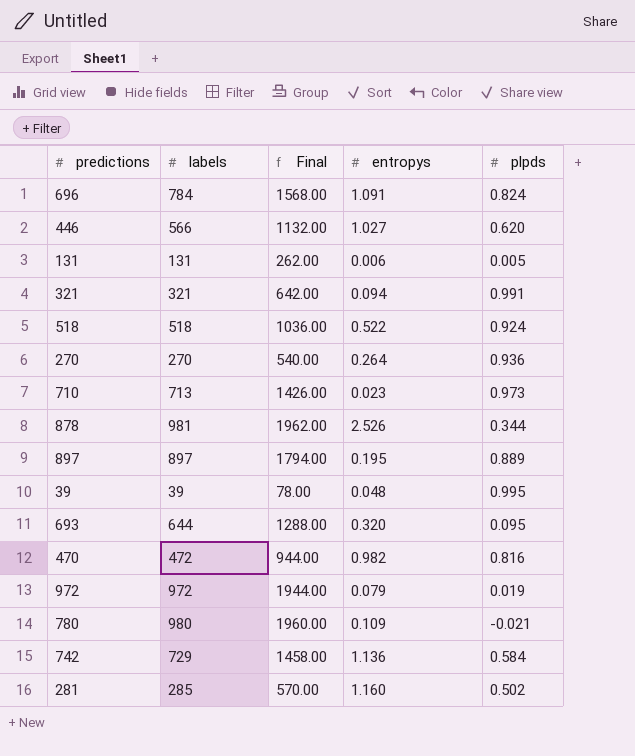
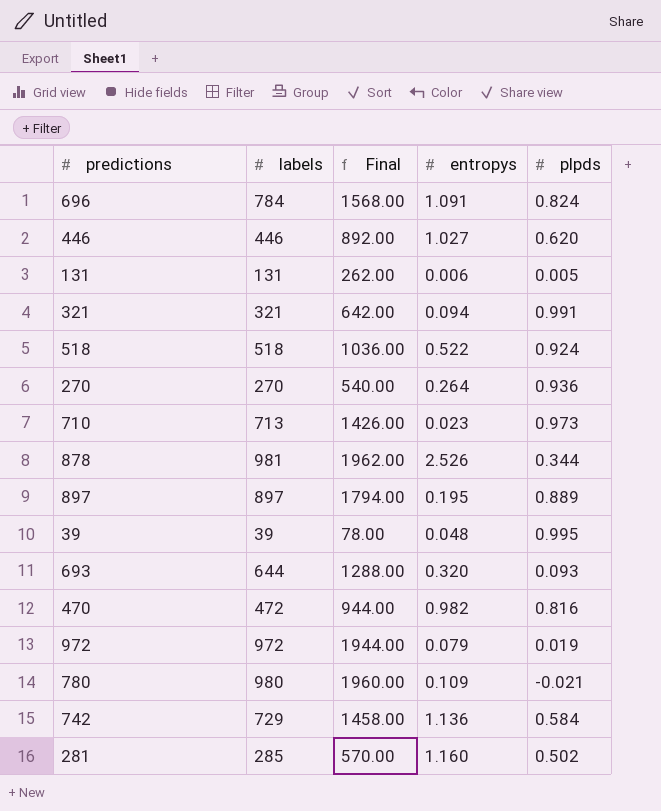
446 | labels: 566 -> 446
446 | Final: 1132.00 -> 892.00
693 | plpds: 0.095 -> 0.093

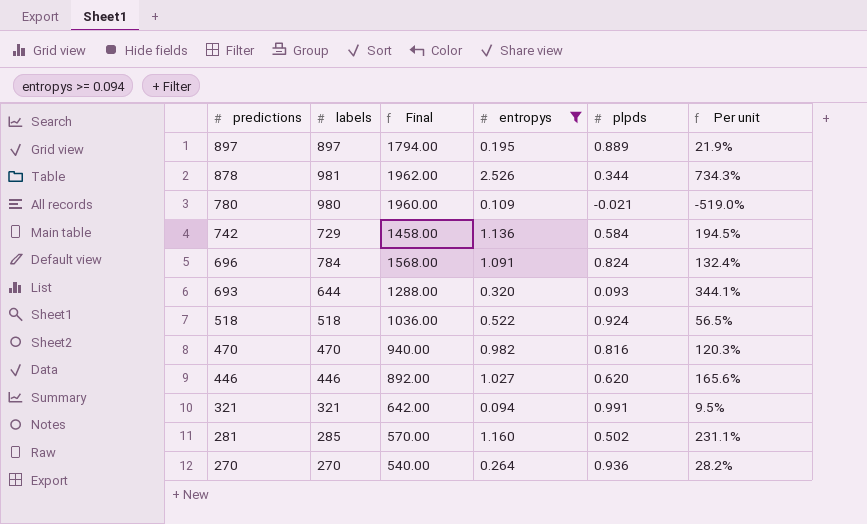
filter: none -> entropys >= 0.094
row order: none -> predictions descending
column Per unit | formula: none -> [entropys] / [plpds]
470 | labels: 472 -> 470
470 | Final: 944.00 -> 940.00

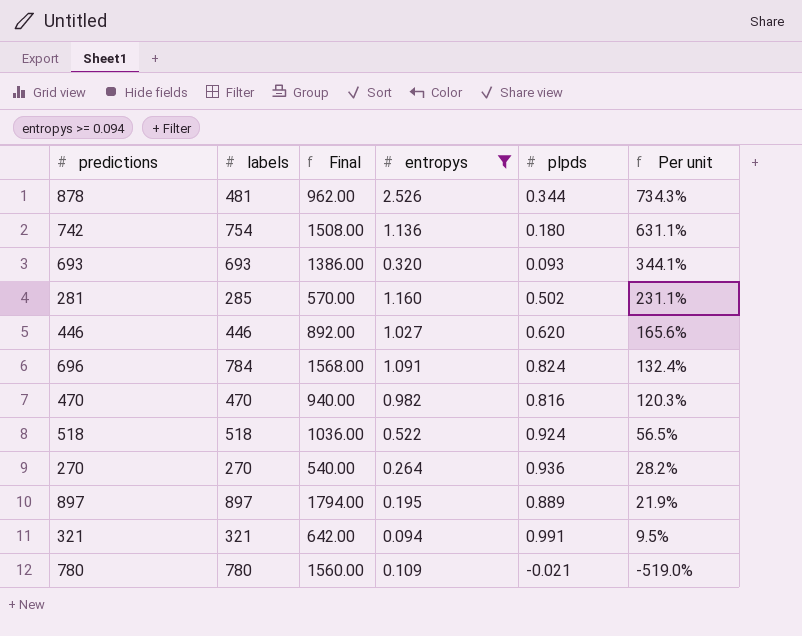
row order: predictions descending -> Per unit descending
878 | labels: 981 -> 481
878 | Final: 1962.00 -> 962.00
742 | labels: 729 -> 754
742 | Final: 1458.00 -> 1508.00
742 | plpds: 0.584 -> 0.180
742 | Per unit: 194.5% -> 631.1%
693 | labels: 644 -> 693
693 | Final: 1288.00 -> 1386.00
780 | labels: 980 -> 780
780 | Final: 1960.00 -> 1560.00

